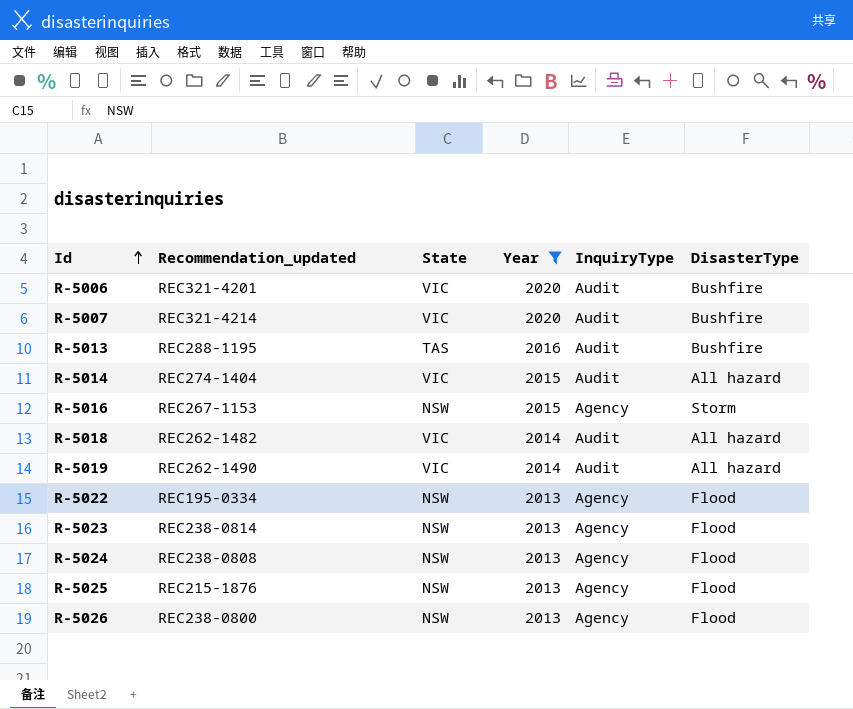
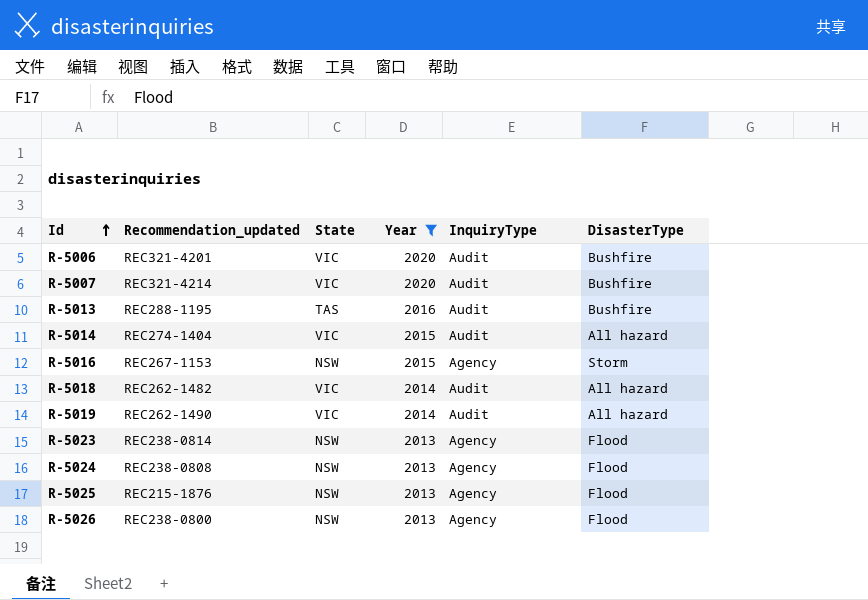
row R-5022: REC195-0334 | NSW | 2013 | Agency | Flood -> none

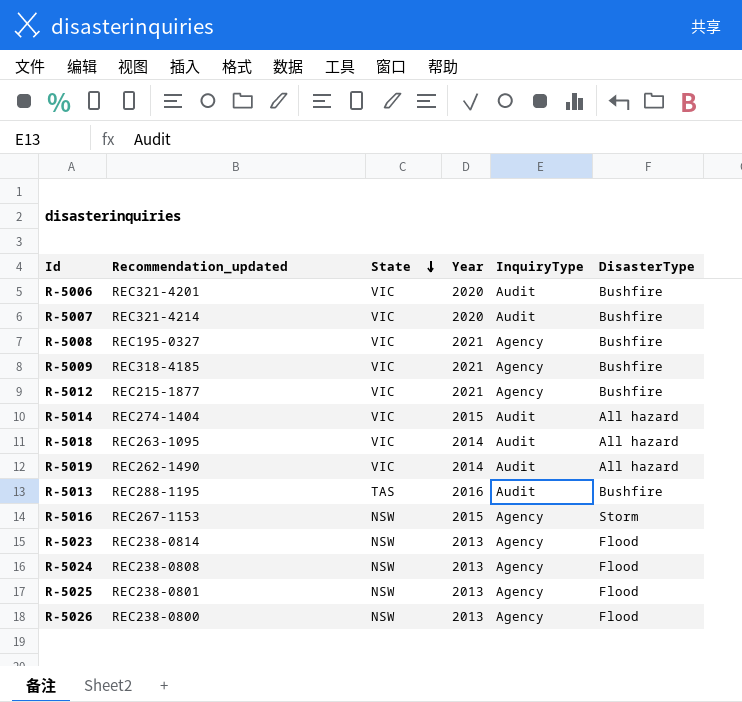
filter: Year != 2021 -> none
row order: Id ascending -> State descending
R-5018 | Recommendation_updated: REC262-1482 -> REC263-1095
R-5025 | Recommendation_updated: REC215-1876 -> REC238-0801

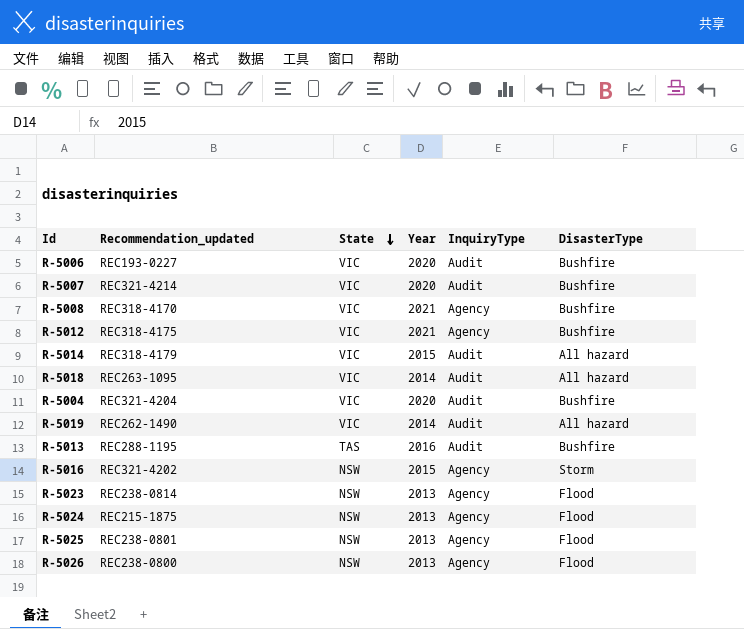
row R-5009: REC318-4185 | VIC | 2021 | Agency | Bushfire -> none
R-5006 | Recommendation_updated: REC321-4201 -> REC193-0227
R-5008 | Recommendation_updated: REC195-0327 -> REC318-4170
R-5012 | Recommendation_updated: REC215-1877 -> REC318-4175
R-5014 | Recommendation_updated: REC274-1404 -> REC318-4179
row R-5004: none -> REC321-4204 | VIC | 2020 | Audit | Bushfire
R-5016 | Recommendation_updated: REC267-1153 -> REC321-4202
R-5024 | Recommendation_updated: REC238-0808 -> REC215-1875

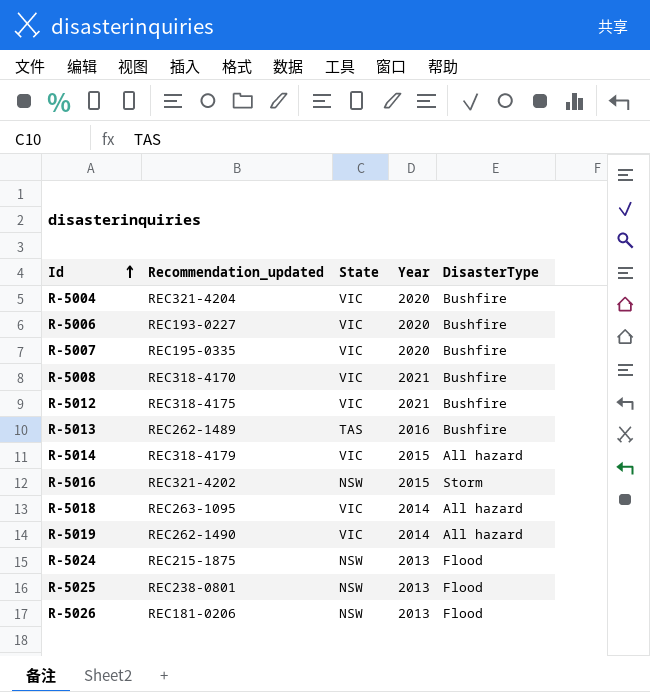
row order: State descending -> Id ascending
column InquiryType | position: 5 -> none
row R-5023: REC238-0814 | NSW | 2013 | Agency | Flood -> none
R-5007 | Recommendation_updated: REC321-4214 -> REC195-0335
R-5013 | Recommendation_updated: REC288-1195 -> REC262-1489
R-5026 | Recommendation_updated: REC238-0800 -> REC181-0206

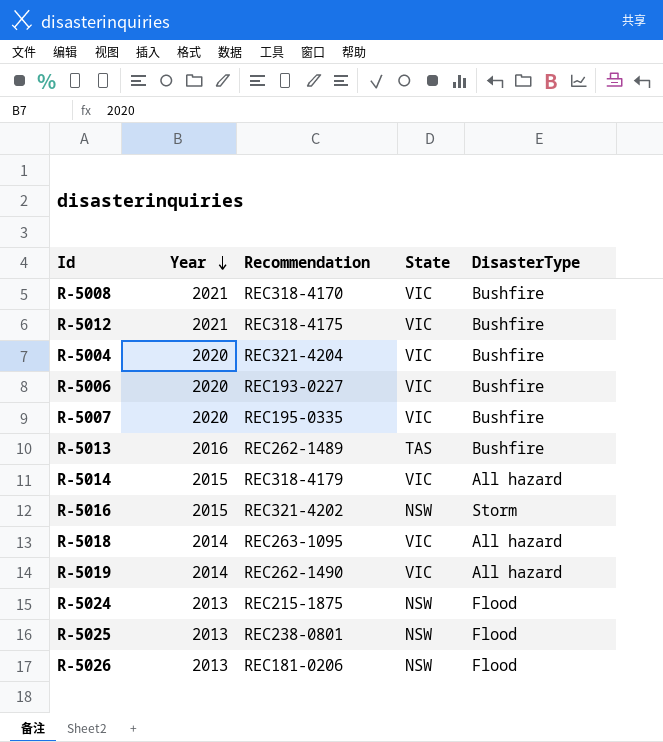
row order: Id ascending -> Year descending
column Year | position: 4 -> 2
column name: Recommendation_updated -> Recommendation

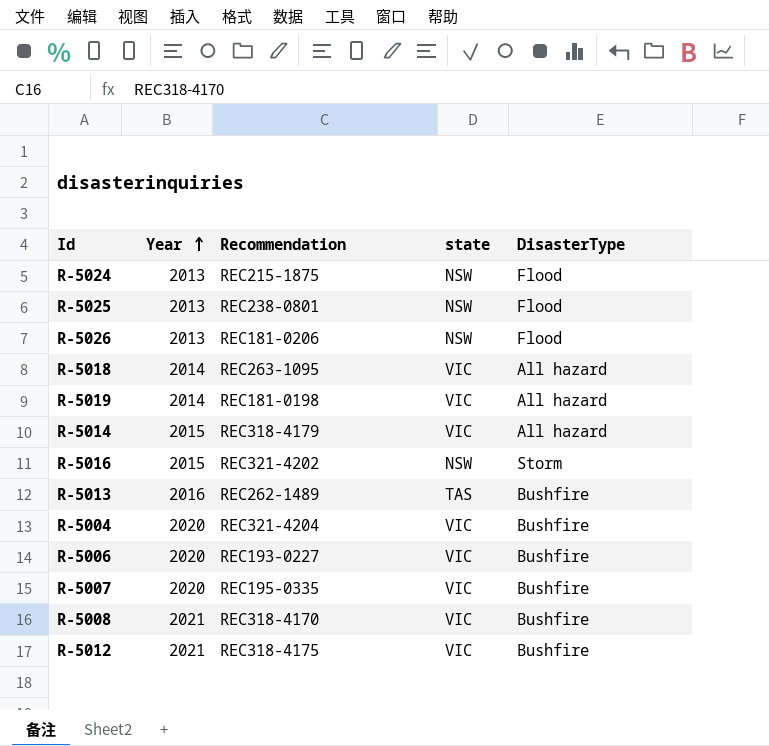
row order: Year descending -> Year ascending
column name: State -> state
R-5019 | Recommendation: REC262-1490 -> REC181-0198

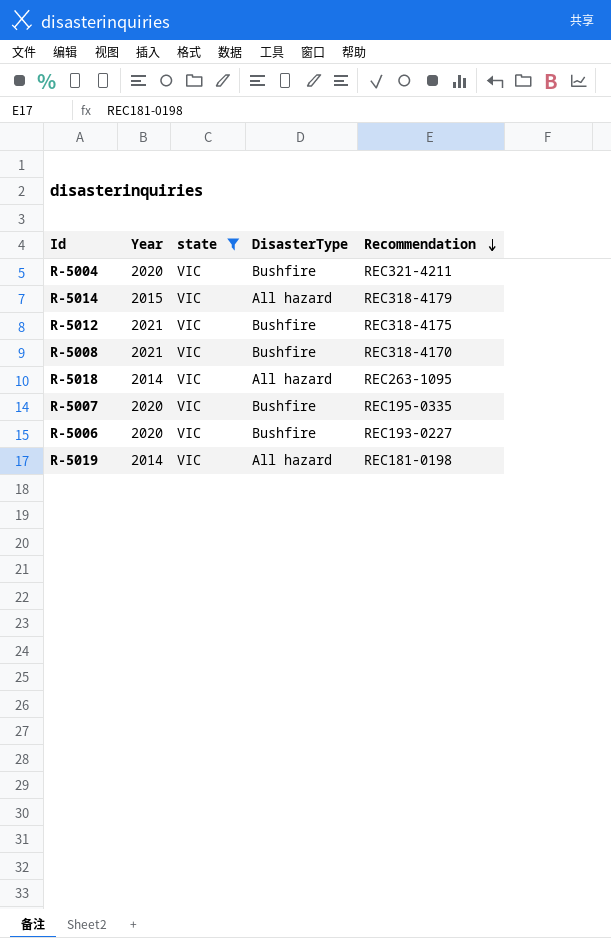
filter: none -> state = VIC
row order: Year ascending -> Recommendation descending
column Recommendation | position: 3 -> 5
R-5004 | Recommendation: REC321-4204 -> REC321-4211

